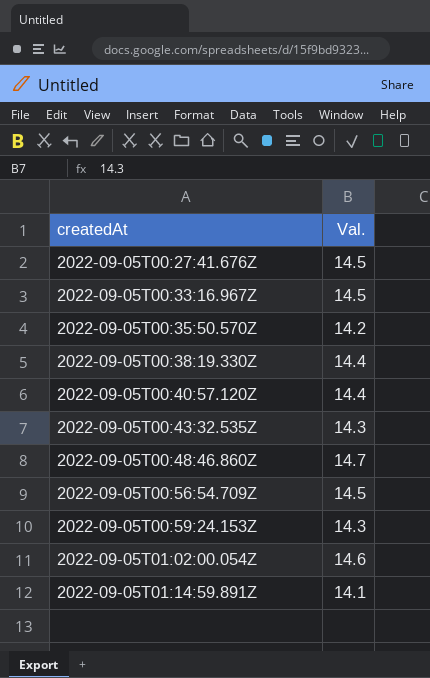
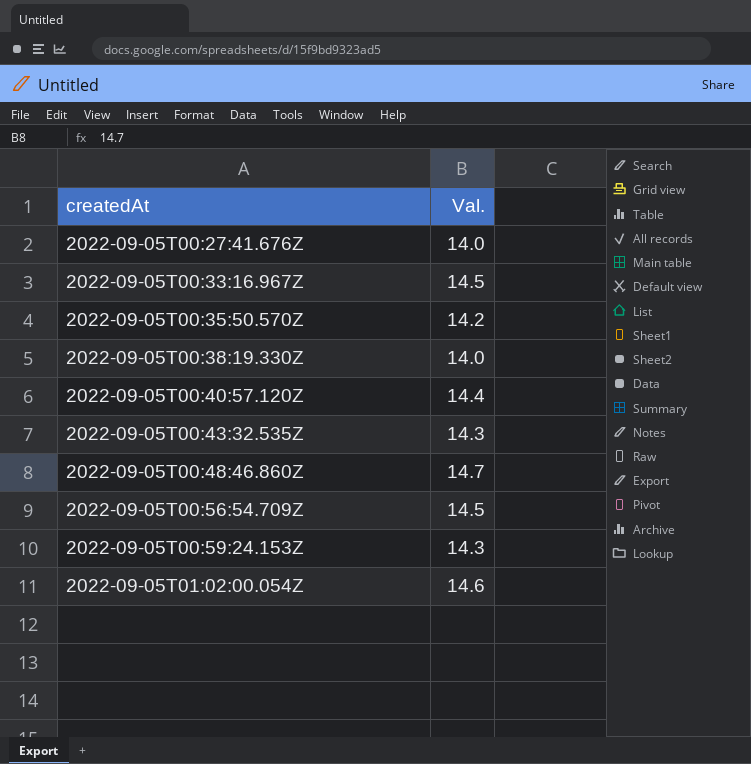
row 2022-09-05T01:14:59.891Z: 14.1 -> none
2022-09-05T00:27:41.676Z | Val.: 14.5 -> 14.0
2022-09-05T00:38:19.330Z | Val.: 14.4 -> 14.0

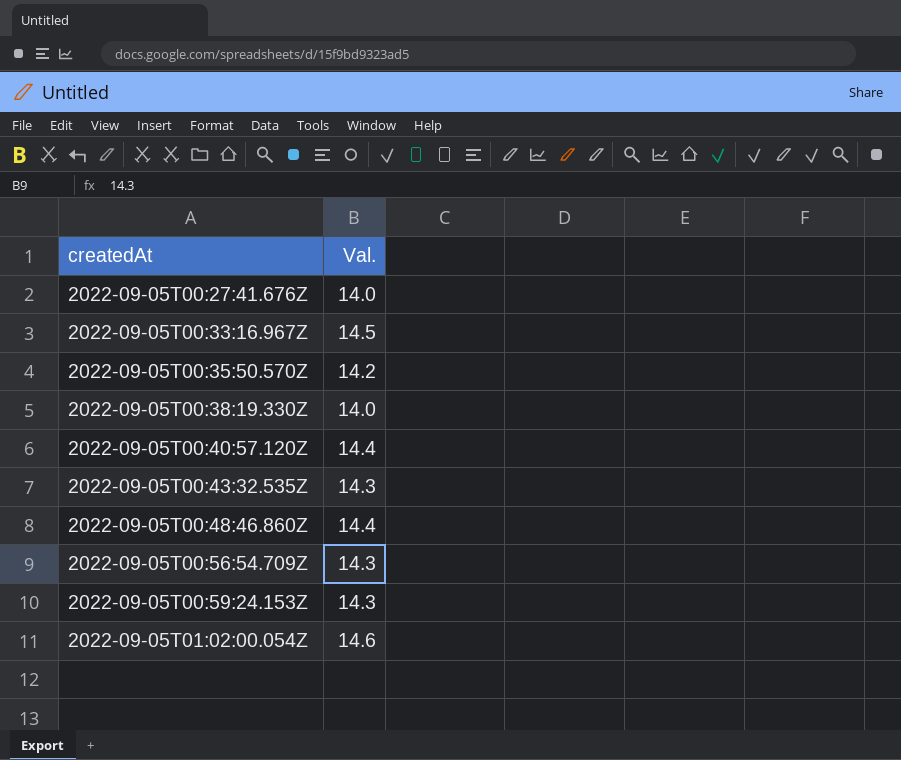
2022-09-05T00:48:46.860Z | Val.: 14.7 -> 14.4
2022-09-05T00:56:54.709Z | Val.: 14.5 -> 14.3

